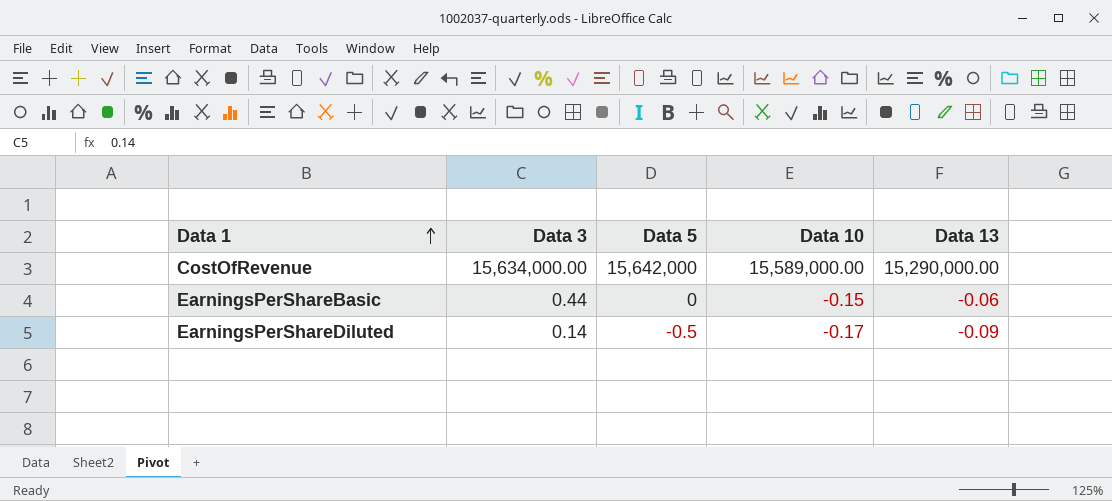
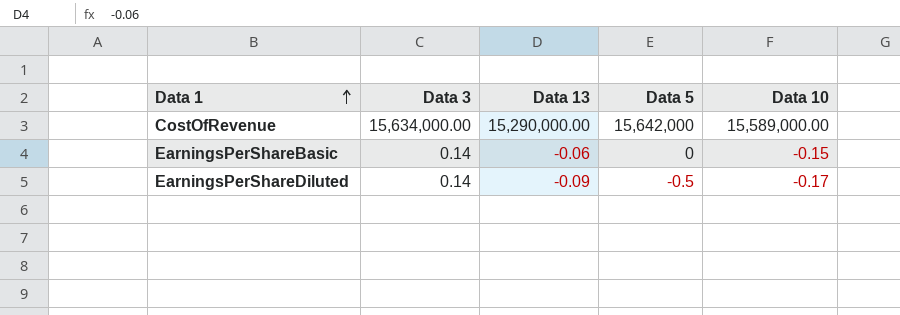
column Data 13 | position: 5 -> 3
EarningsPerShareBasic | Data 3: 0.44 -> 0.14

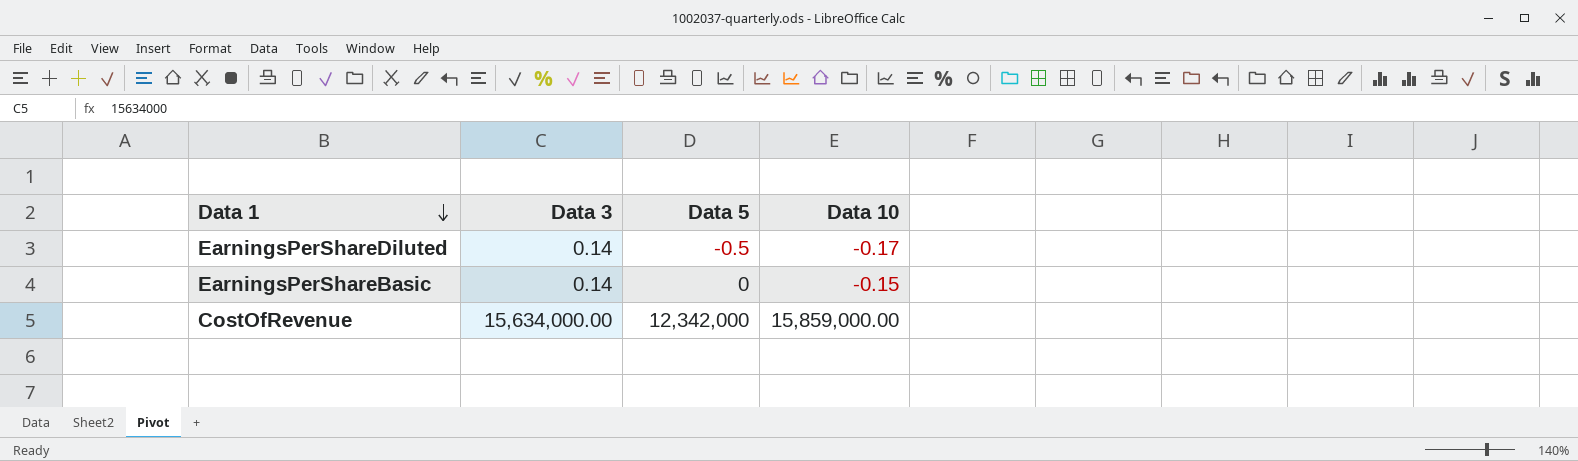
row order: Data 1 ascending -> Data 1 descending
column Data 13 | position: 3 -> none
CostOfRevenue | Data 5: 15,642,000 -> 12,342,000
CostOfRevenue | Data 10: 15,589,000.00 -> 15,859,000.00

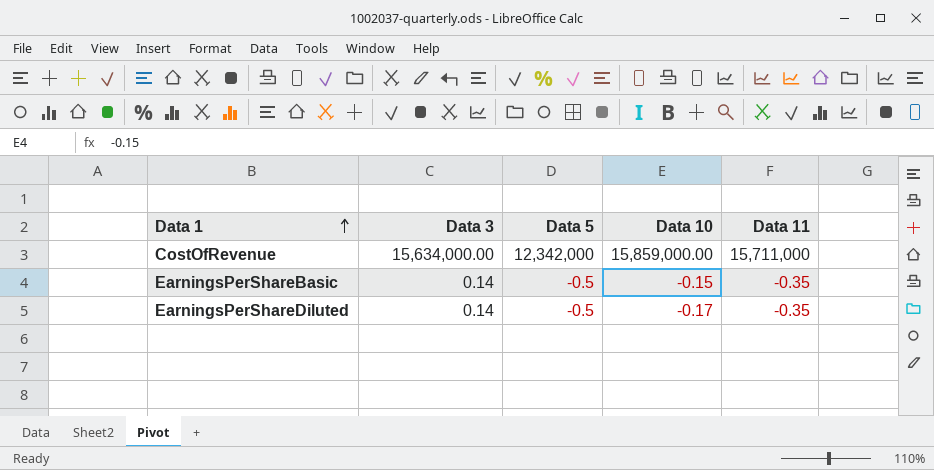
row order: Data 1 descending -> Data 1 ascending
column Data 11 | position: none -> 5
EarningsPerShareBasic | Data 5: 0 -> -0.5

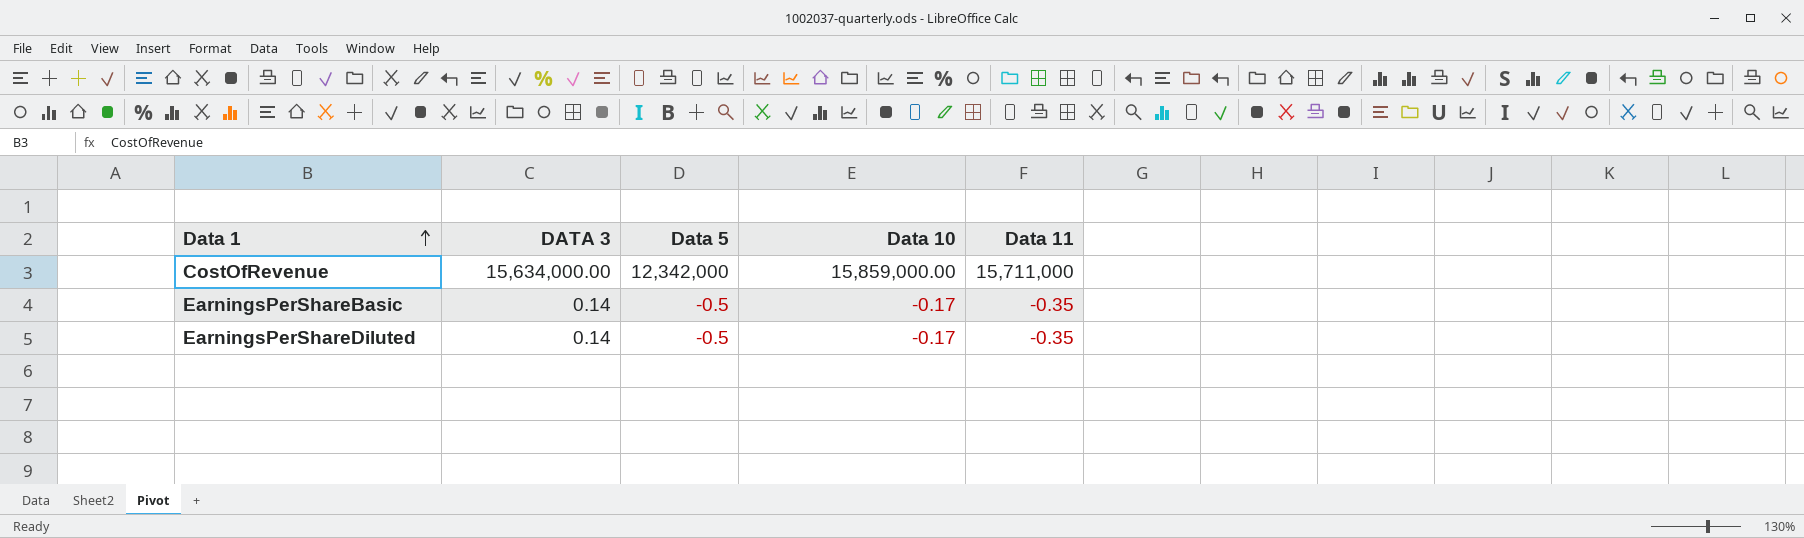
column name: Data 3 -> DATA 3
EarningsPerShareBasic | Data 10: -0.15 -> -0.17

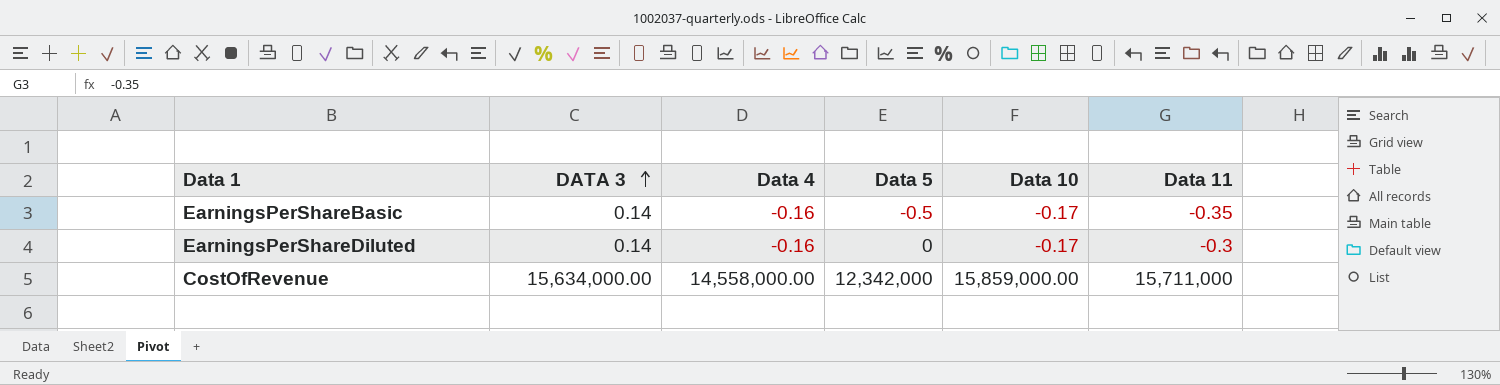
row order: Data 1 ascending -> DATA 3 ascending
column Data 4 | position: none -> 3
EarningsPerShareDiluted | Data 5: -0.5 -> 0
EarningsPerShareDiluted | Data 11: -0.35 -> -0.3

